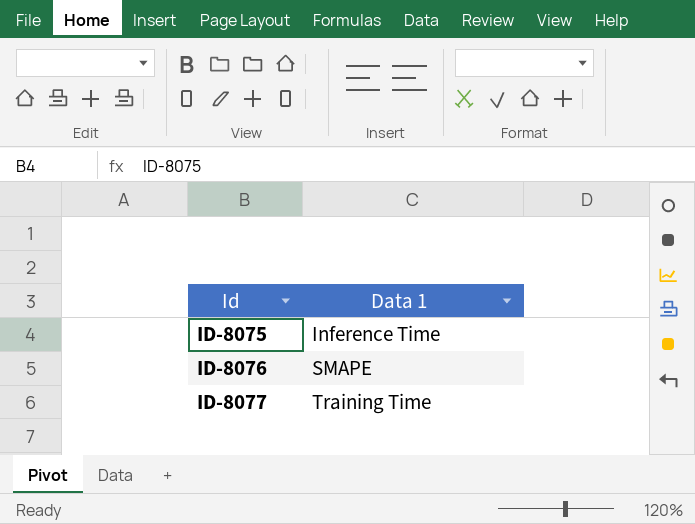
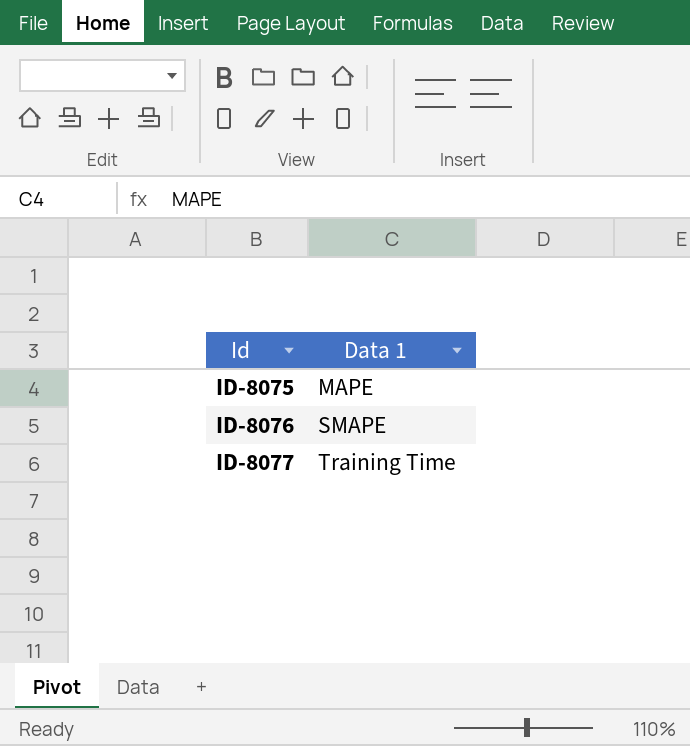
ID-8075 | Data 1: Inference Time -> MAPE

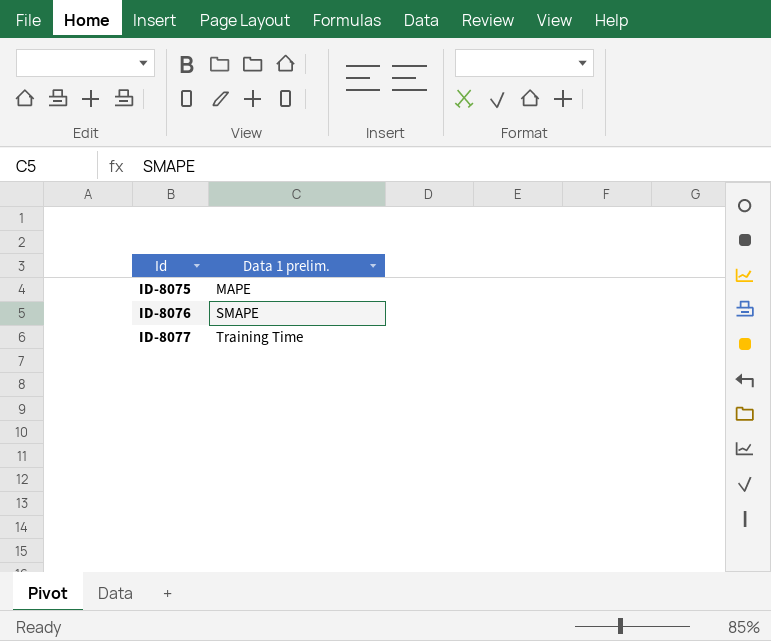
column name: Data 1 -> Data 1 prelim.

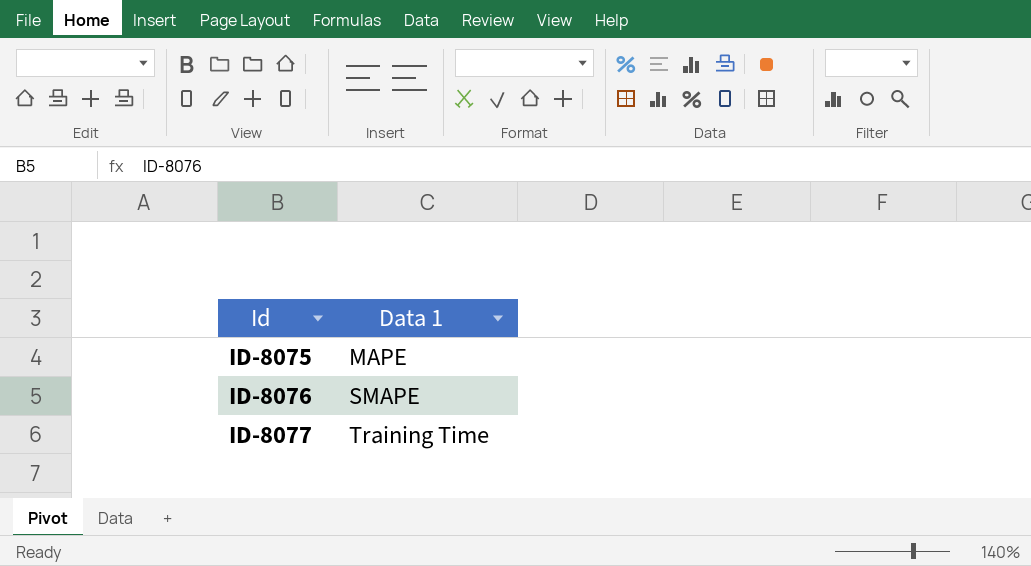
column name: Data 1 prelim. -> Data 1

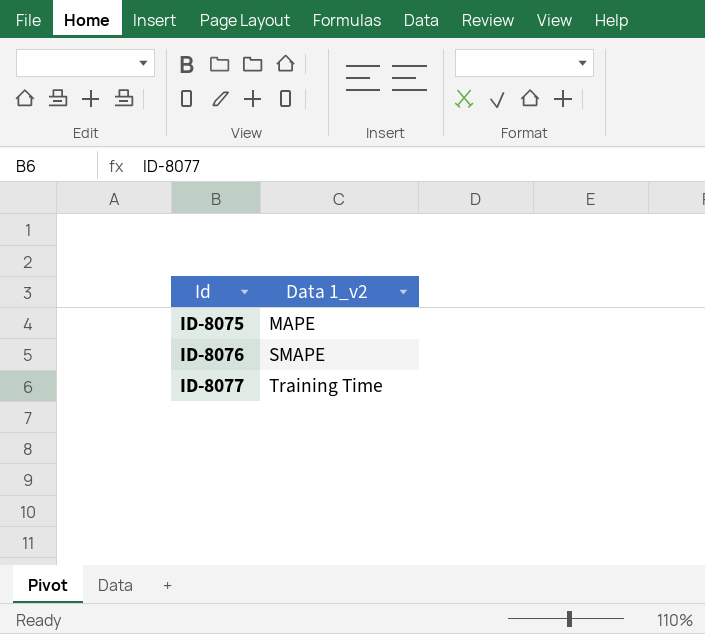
column name: Data 1 -> Data 1_v2

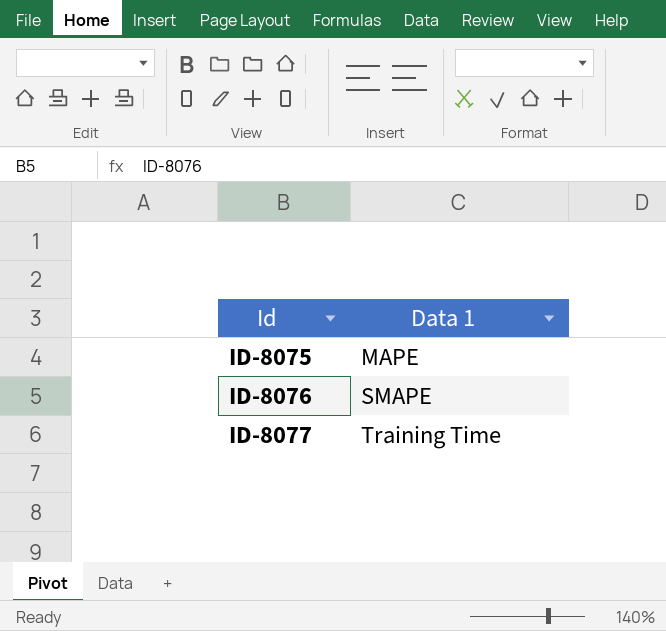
column name: Data 1_v2 -> Data 1

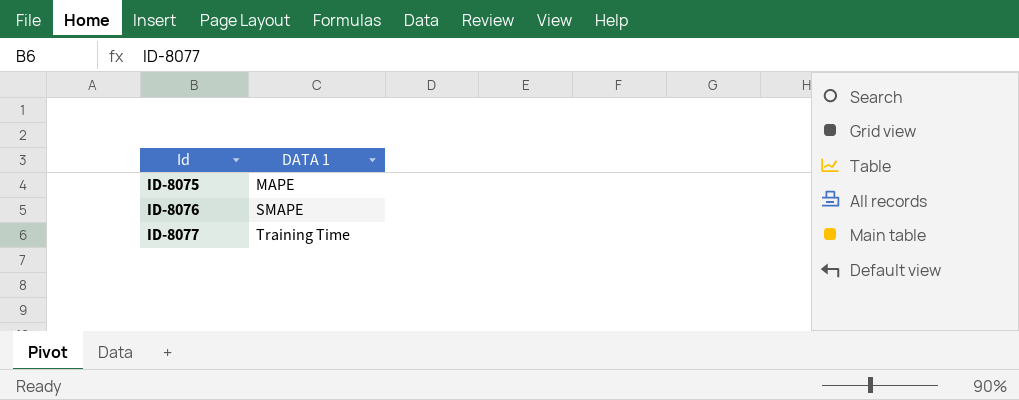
column name: Data 1 -> DATA 1

